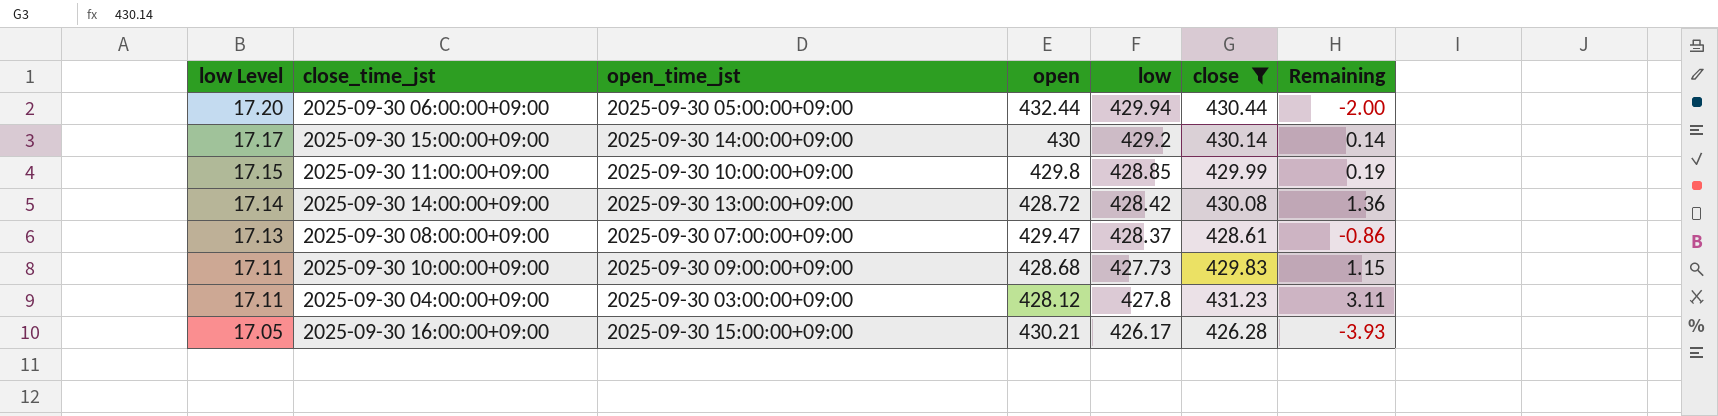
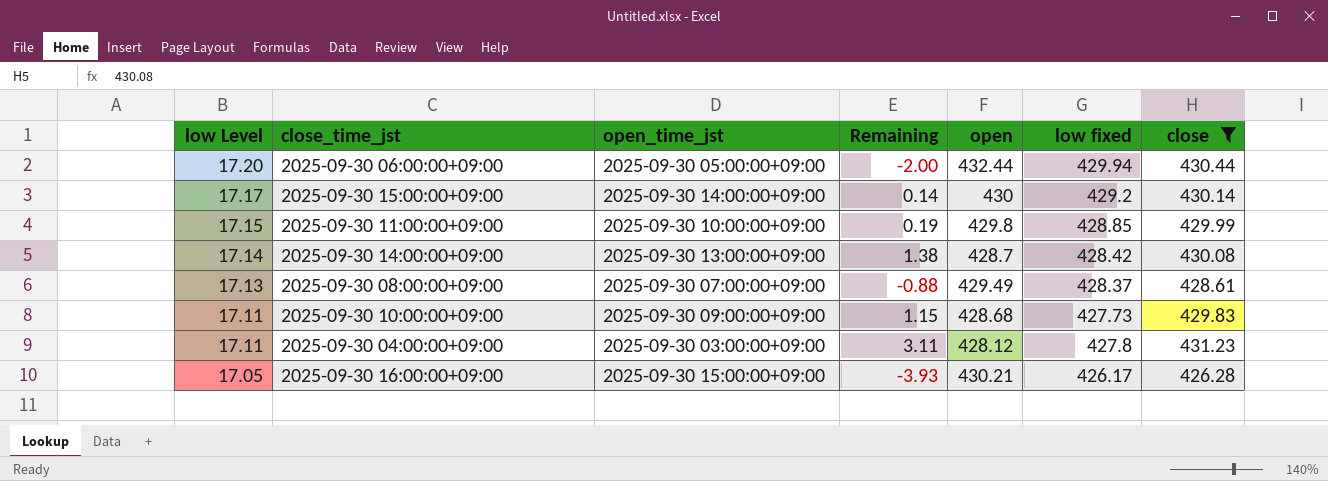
column Remaining | position: 7 -> 4
column name: low -> low fixed
2025-09-30 14:00:00+09:00 | Remaining: 1.36 -> 1.38
2025-09-30 14:00:00+09:00 | open: 428.72 -> 428.7
2025-09-30 08:00:00+09:00 | Remaining: -0.86 -> -0.88
2025-09-30 08:00:00+09:00 | open: 429.47 -> 429.49

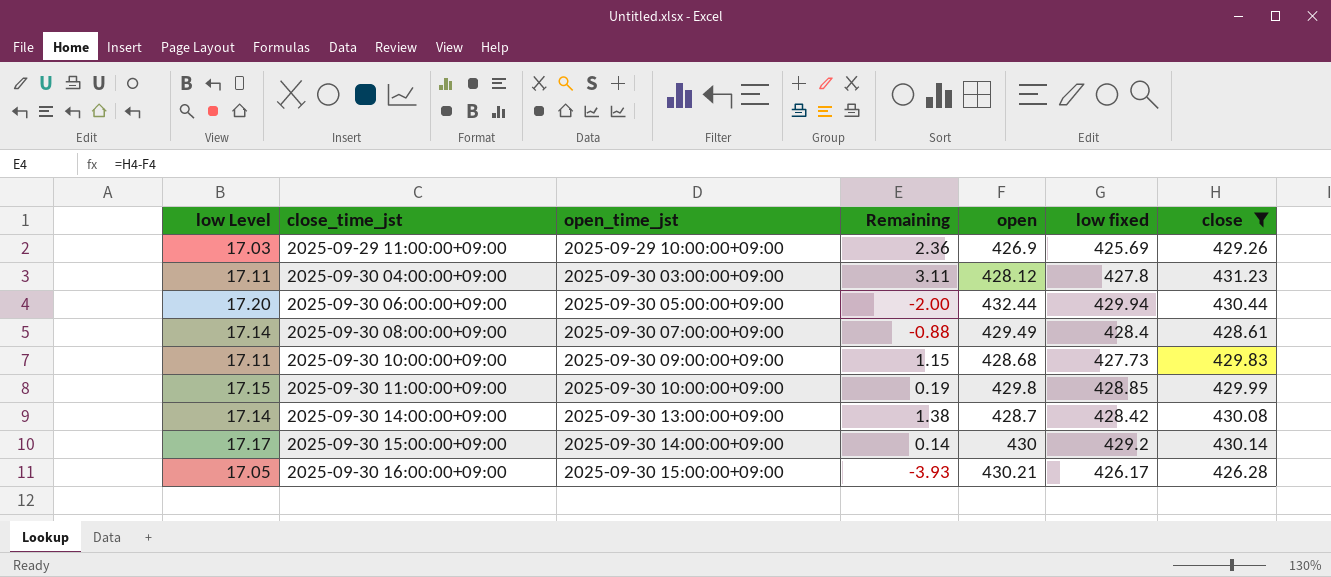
row order: low Level descending -> close_time_jst ascending
row 2025-09-29 11:00:00+09:00: none -> 17.03 | 2025-09-29 10:00:00+09:00 | 2.36 | 426.9 | 425.69 | 429.26
2025-09-30 08:00:00+09:00 | low Level: 17.13 -> 17.14
2025-09-30 08:00:00+09:00 | low fixed: 428.37 -> 428.4

